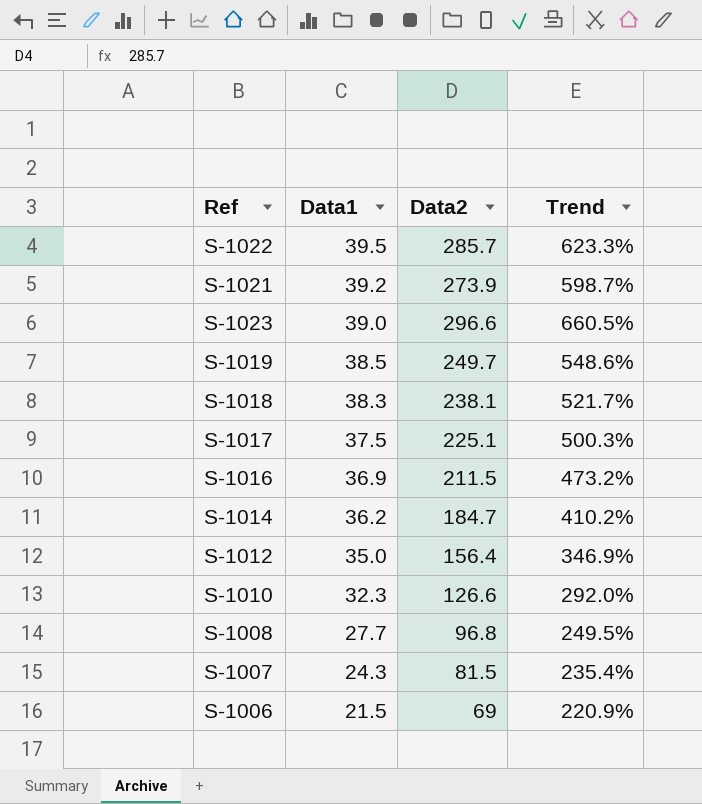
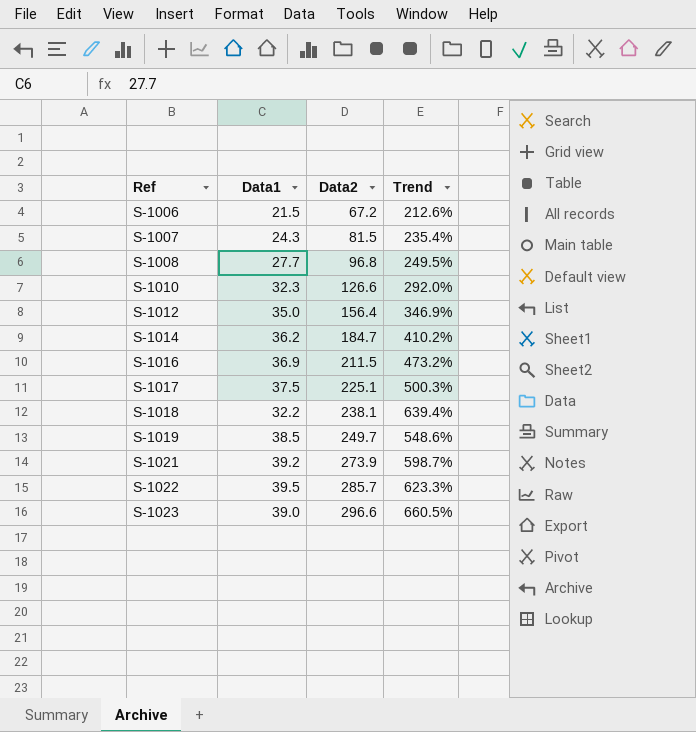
row order: Data1 descending -> Ref ascending
S-1006 | Data2: 69 -> 67.2
S-1006 | Trend: 220.9% -> 212.6%
S-1018 | Data1: 38.3 -> 32.2
S-1018 | Trend: 521.7% -> 639.4%

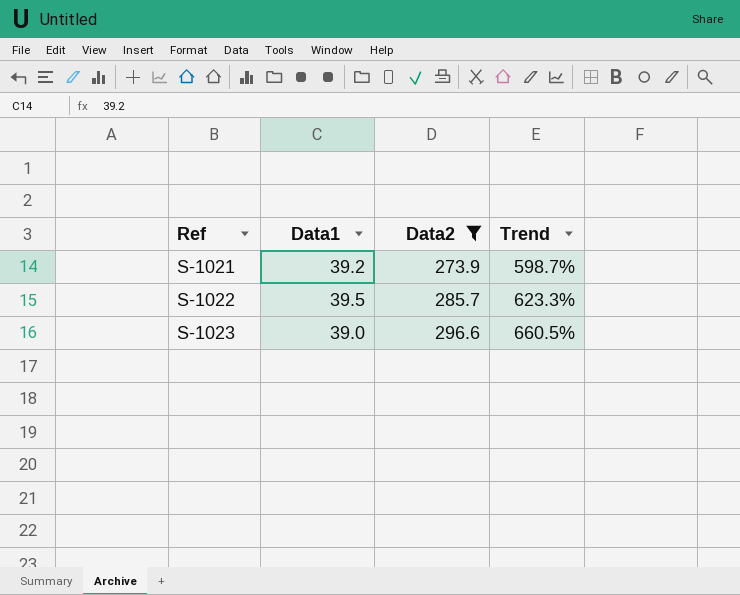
filter: none -> Data2 >= 273.9

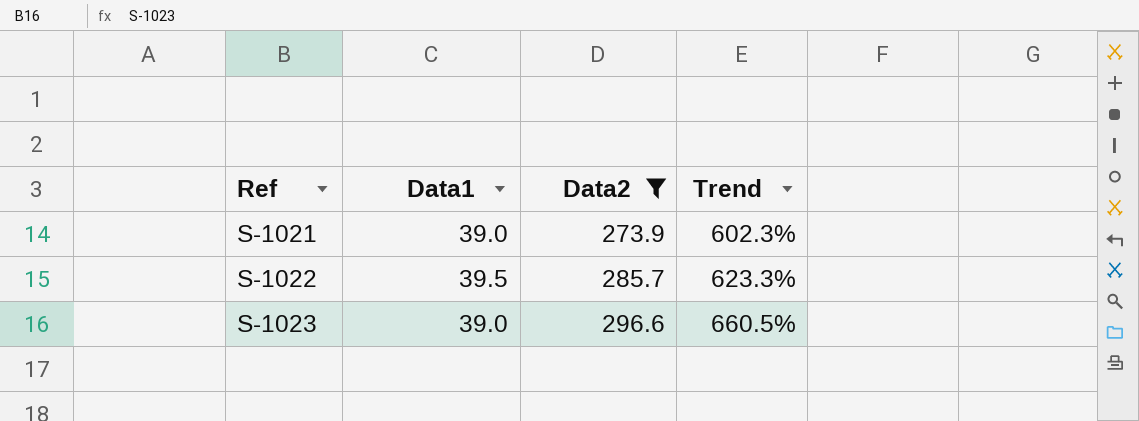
S-1021 | Data1: 39.2 -> 39.0
S-1021 | Trend: 598.7% -> 602.3%

